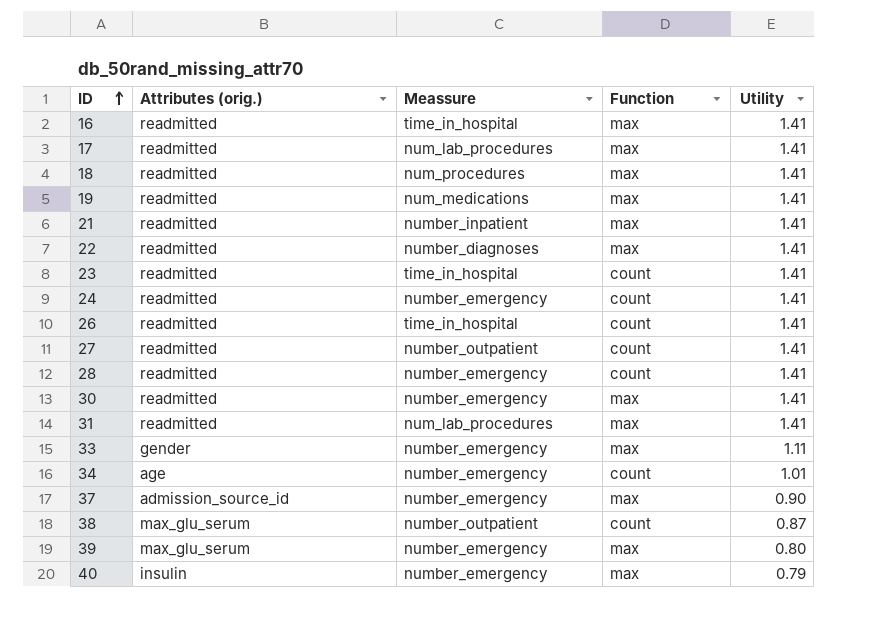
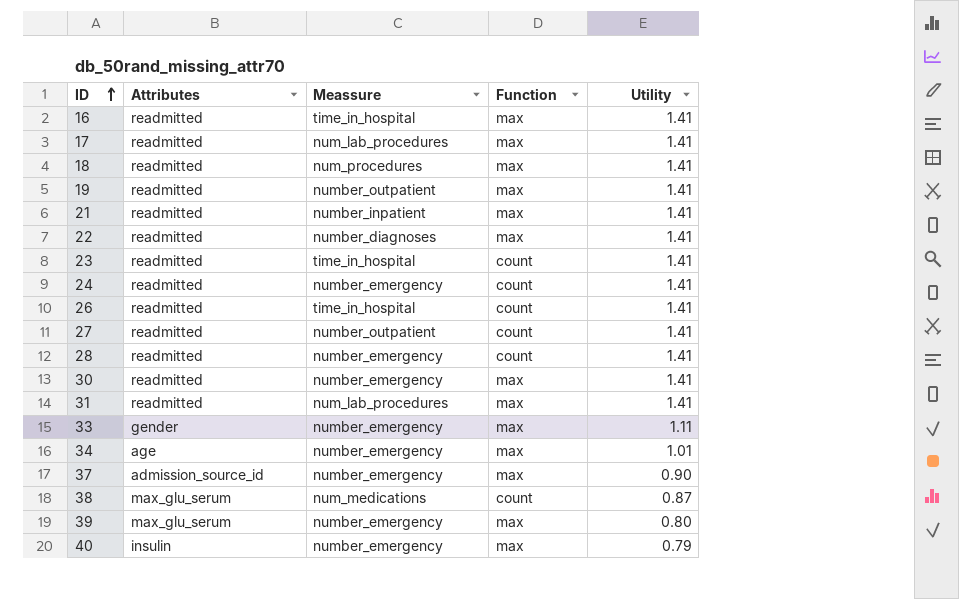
column name: Attributes (orig.) -> Attributes
19 | Meassure: num_medications -> number_outpatient
34 | Function: count -> max
38 | Meassure: number_outpatient -> num_medications

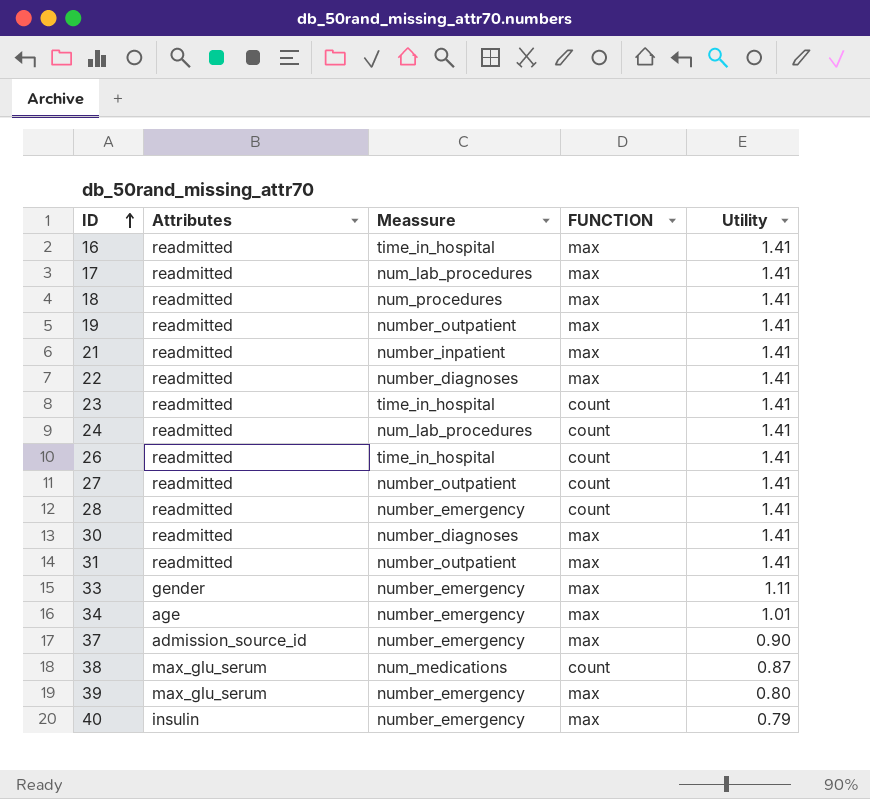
column name: Function -> FUNCTION
24 | Meassure: number_emergency -> num_lab_procedures
30 | Meassure: number_emergency -> number_diagnoses
31 | Meassure: num_lab_procedures -> number_outpatient

